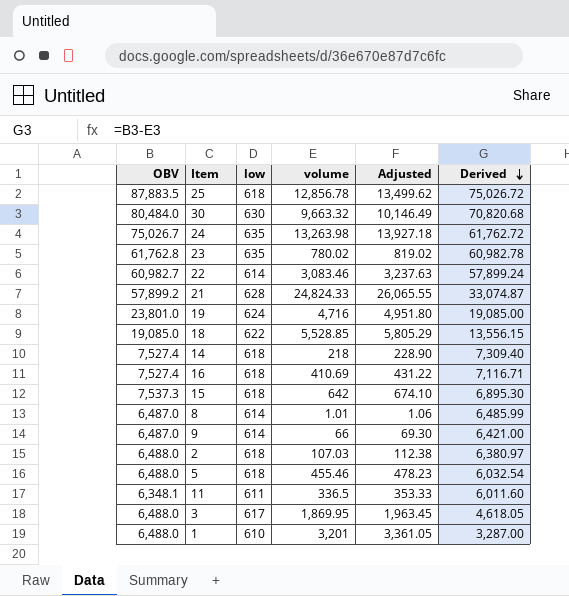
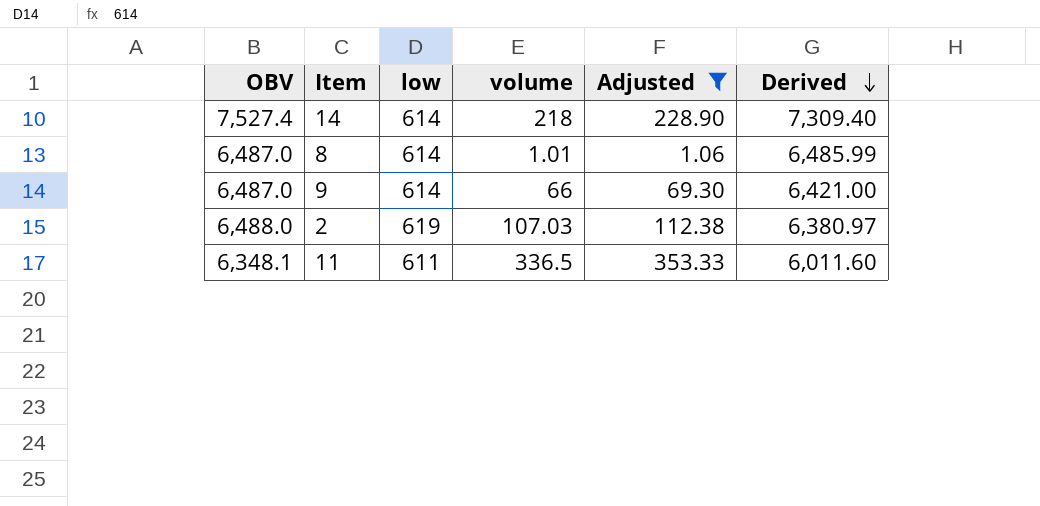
filter: none -> Adjusted <= 353.33
14 | low: 618 -> 614
2 | low: 618 -> 619

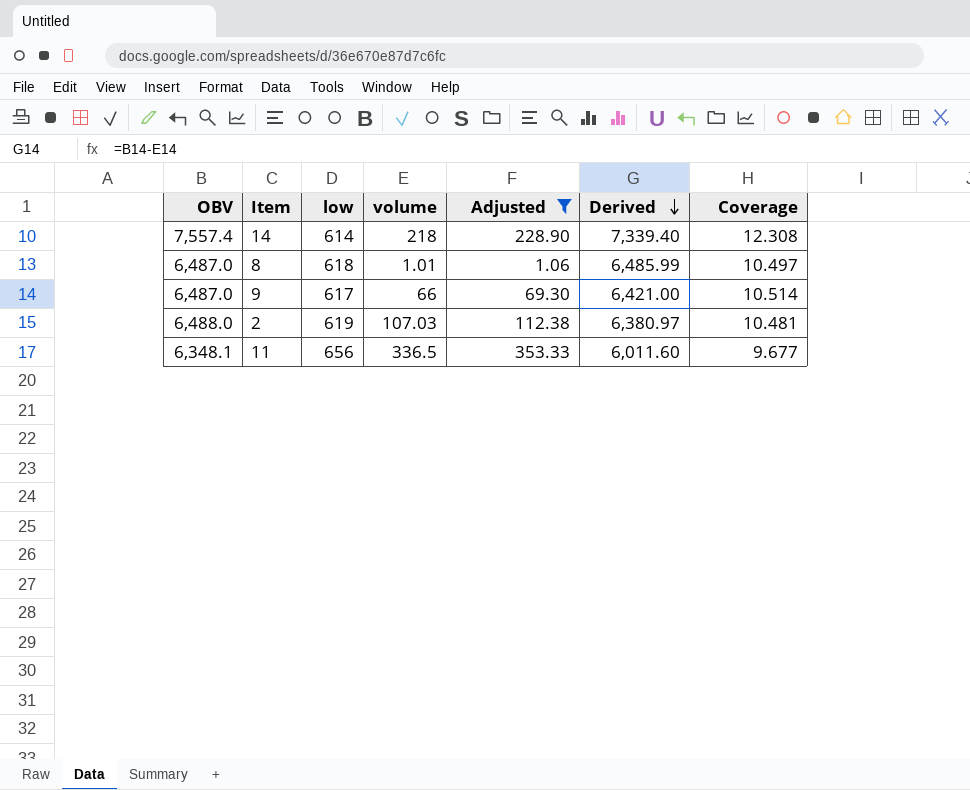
column Coverage | formula: none -> [OBV] / [low]
14 | OBV: 7,527.4 -> 7,557.4
14 | Derived: 7,309.40 -> 7,339.40
8 | low: 614 -> 618
9 | low: 614 -> 617
11 | low: 611 -> 656

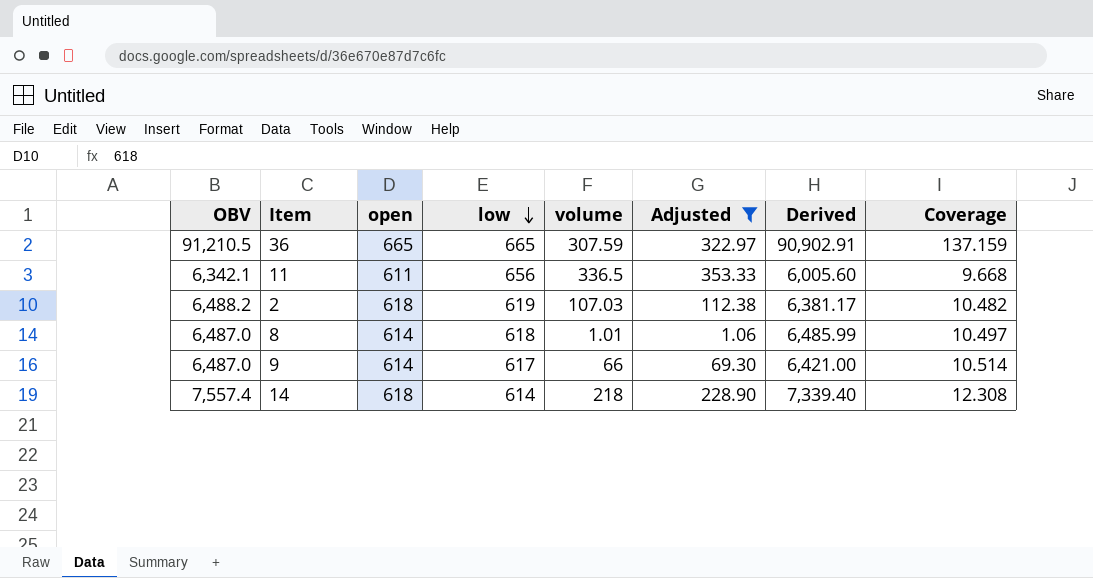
row order: Derived descending -> low descending
column open | position: none -> 3
row 36: none -> 91,210.5 | 665 | 665 | 307.59 | 322.97 | 90,902.91 | 137.159
11 | OBV: 6,348.1 -> 6,342.1
11 | Derived: 6,011.60 -> 6,005.60
11 | Coverage: 9.677 -> 9.668
2 | OBV: 6,488.0 -> 6,488.2
2 | Derived: 6,380.97 -> 6,381.17
2 | Coverage: 10.481 -> 10.482

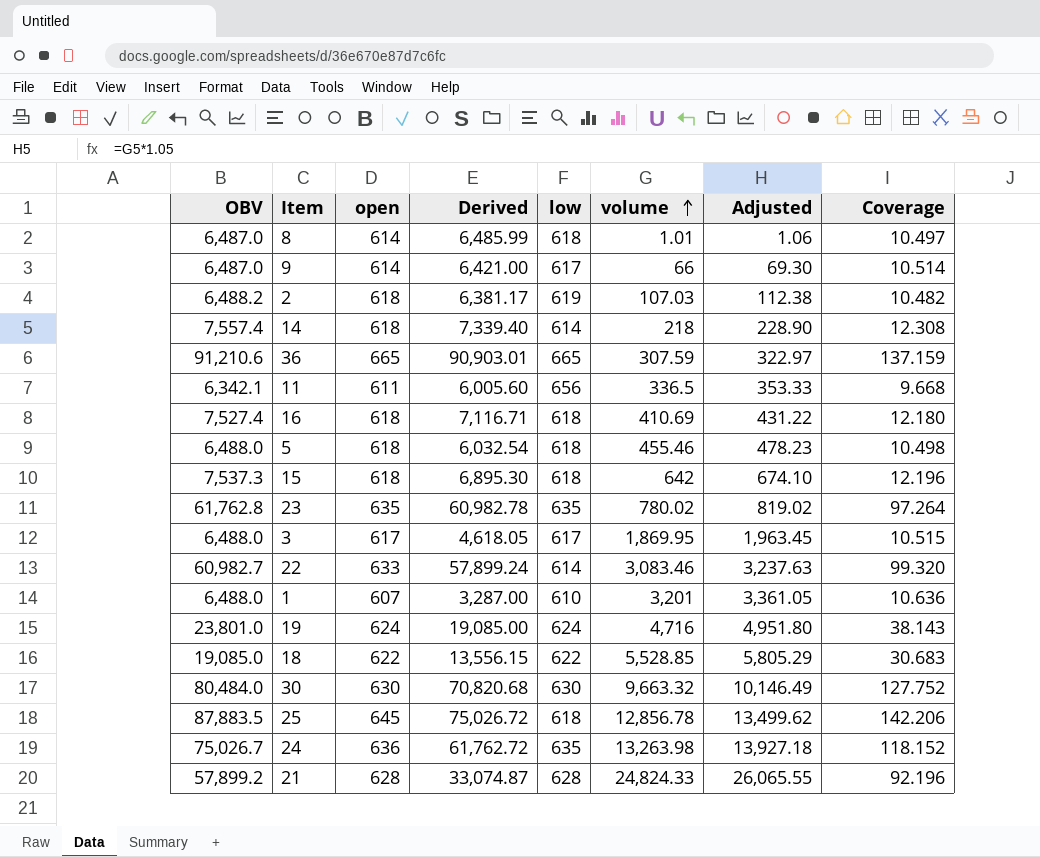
filter: Adjusted <= 353.33 -> none
row order: low descending -> volume ascending
column Derived | position: 7 -> 4
36 | OBV: 91,210.5 -> 91,210.6
36 | Derived: 90,902.91 -> 90,903.01

